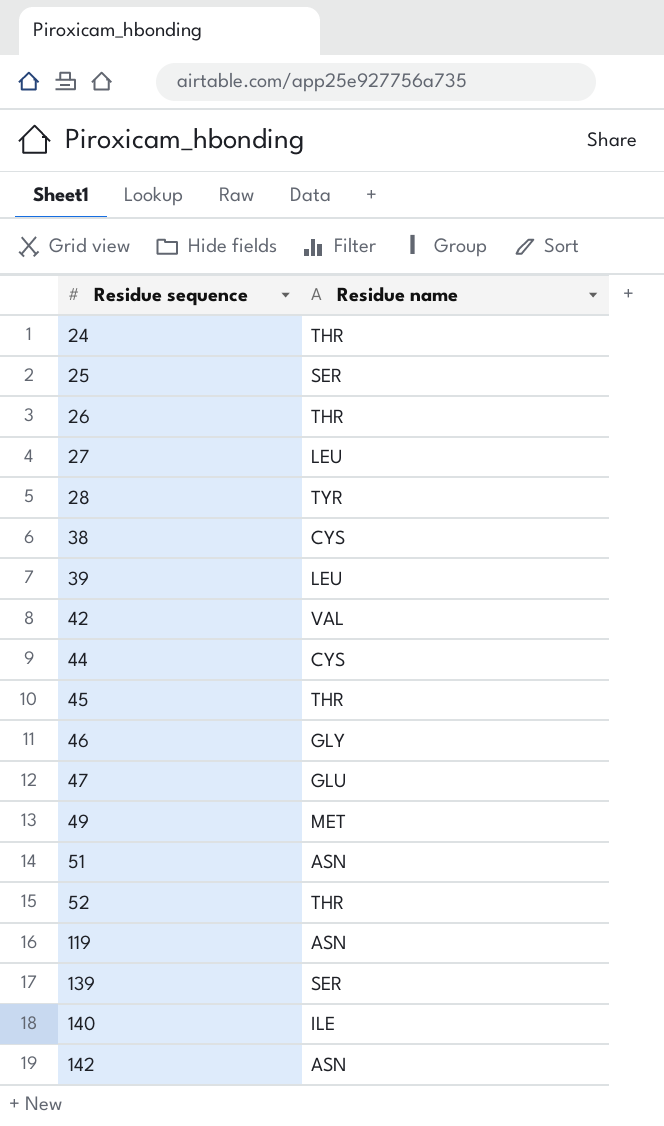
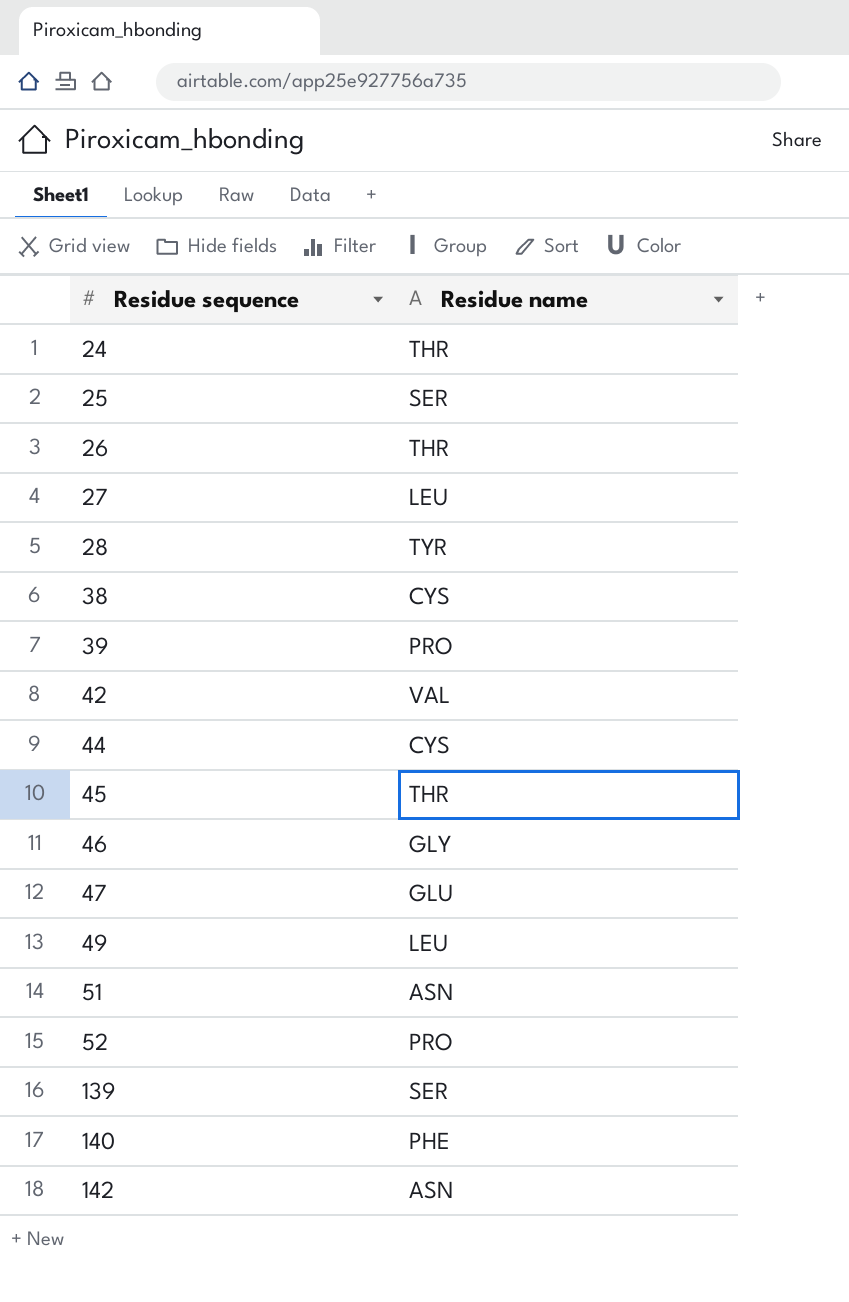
row 119: ASN -> none
39 | Residue name: LEU -> PRO
49 | Residue name: MET -> LEU
52 | Residue name: THR -> PRO
140 | Residue name: ILE -> PHE

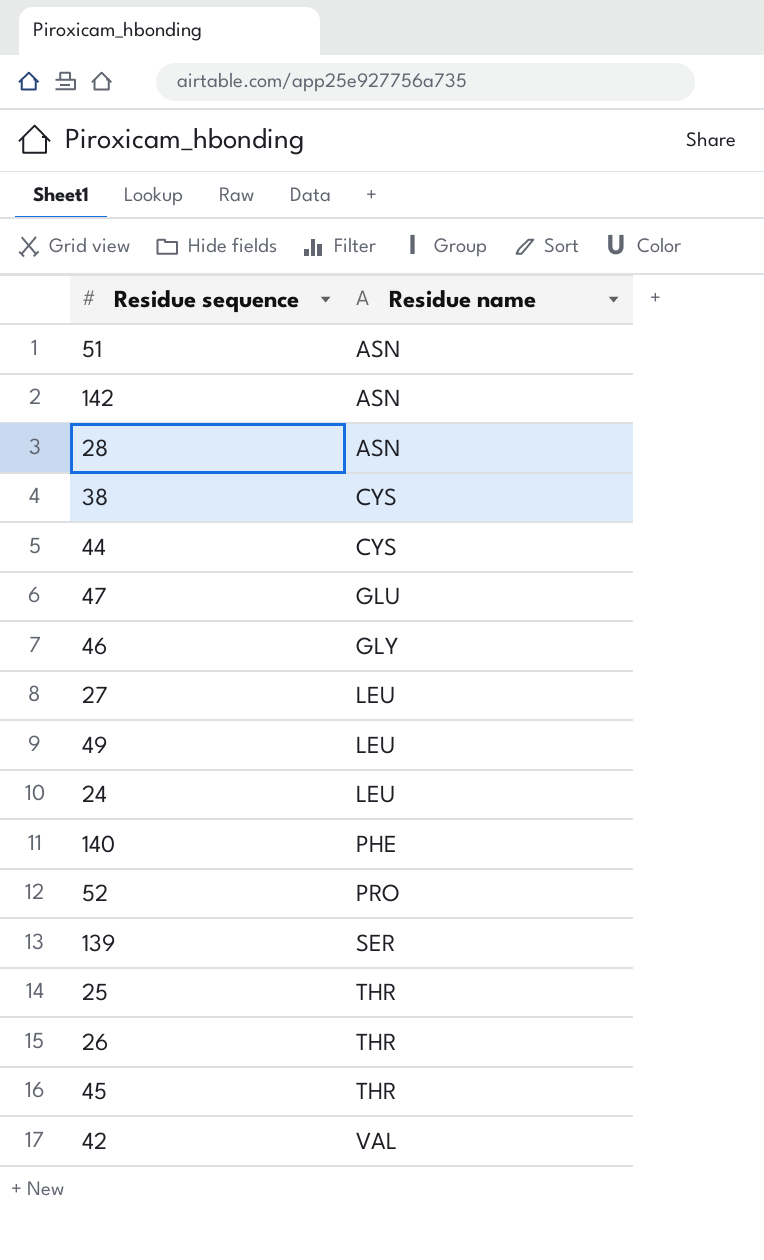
row order: Residue sequence ascending -> Residue name ascending
row 39: PRO -> none
28 | Residue name: TYR -> ASN
24 | Residue name: THR -> LEU
25 | Residue name: SER -> THR

